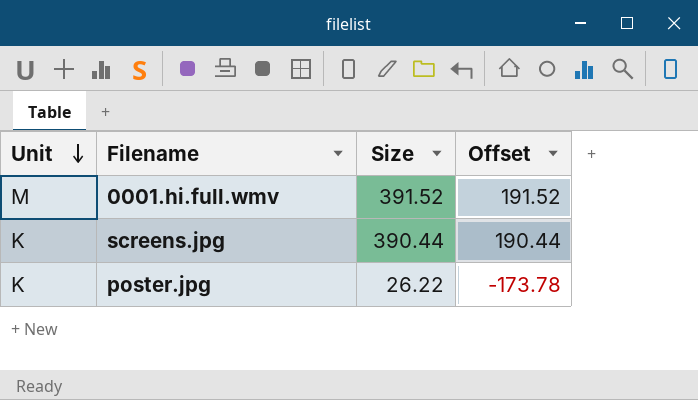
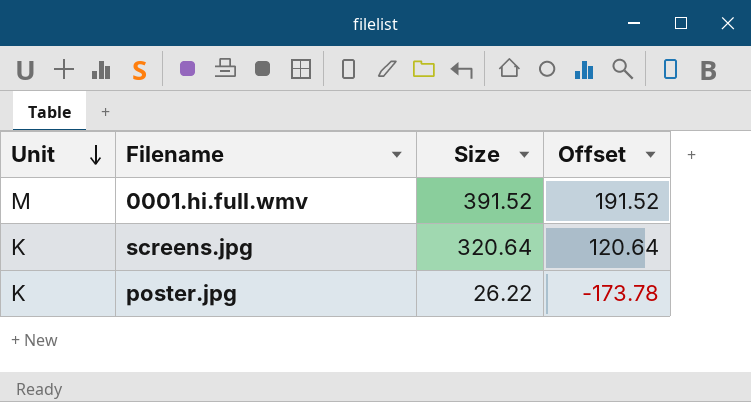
screens.jpg | Size: 390.44 -> 320.64
screens.jpg | Offset: 190.44 -> 120.64

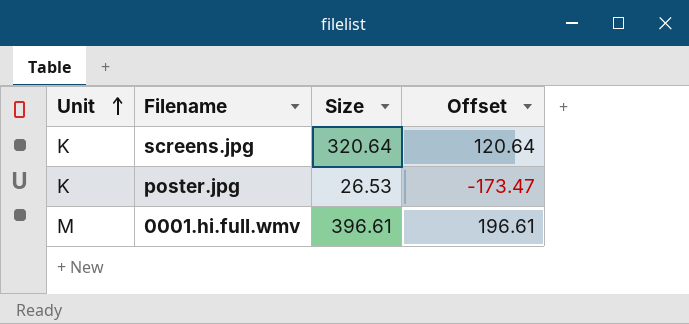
row order: Unit descending -> Unit ascending
poster.jpg | Size: 26.22 -> 26.53
poster.jpg | Offset: -173.78 -> -173.47
0001.hi.full.wmv | Size: 391.52 -> 396.61
0001.hi.full.wmv | Offset: 191.52 -> 196.61

